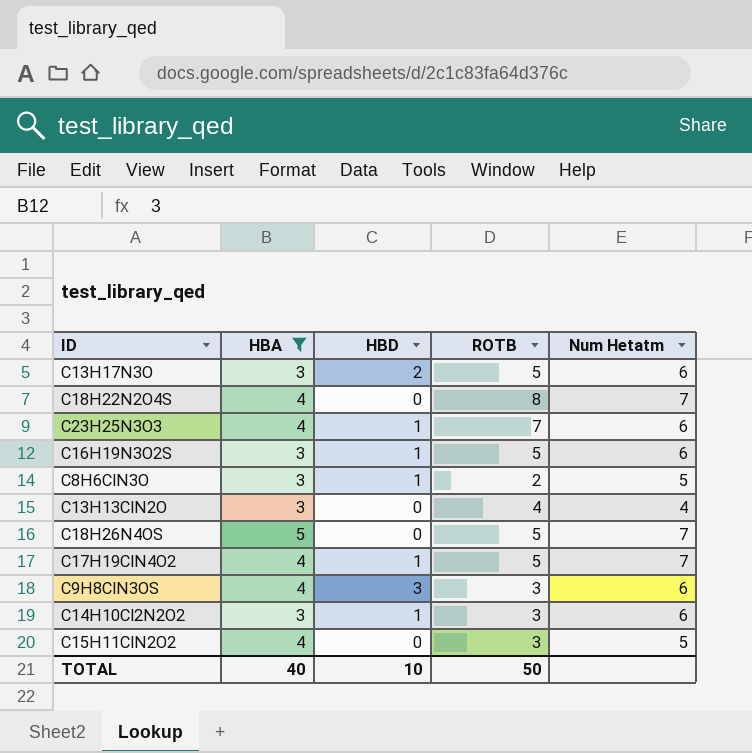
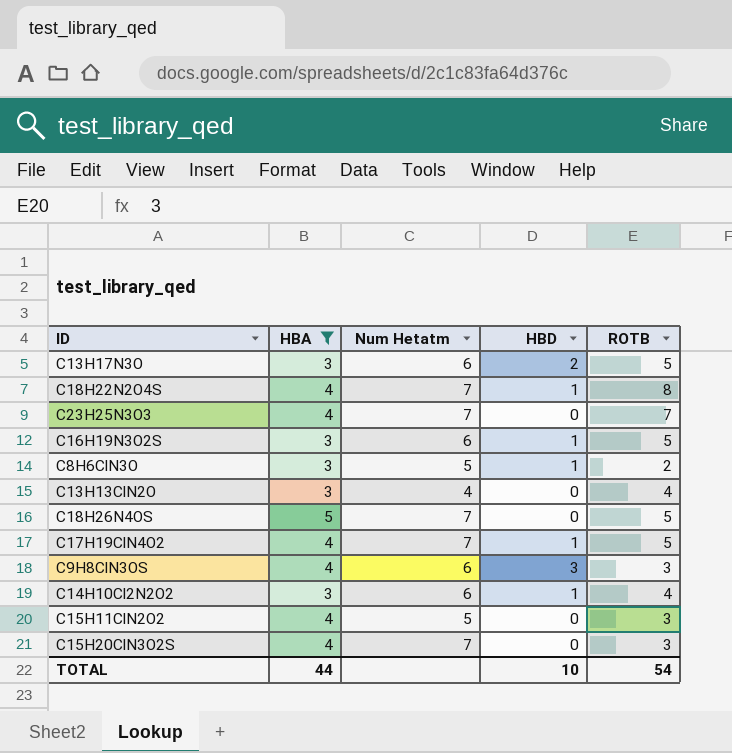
column Num Hetatm | position: 5 -> 3
C18H22N2O4S | HBD: 0 -> 1
C23H25N3O3 | Num Hetatm: 6 -> 7
C23H25N3O3 | HBD: 1 -> 0
C14H10Cl2N2O2 | ROTB: 3 -> 4
row C15H20ClN3O2S: none -> 4 | 7 | 0 | 3
TOTAL | HBA: 40 -> 44
TOTAL | ROTB: 50 -> 54

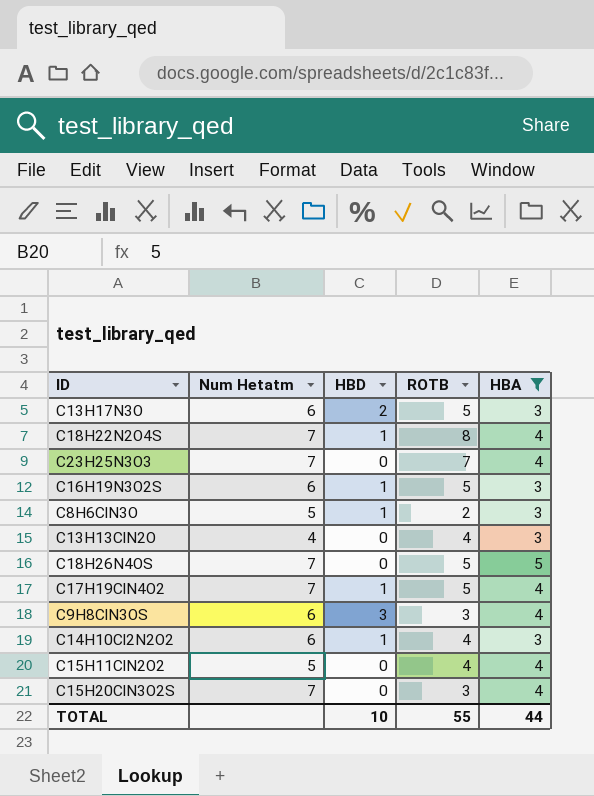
column HBA | position: 2 -> 5
C15H11ClN2O2 | ROTB: 3 -> 4
TOTAL | ROTB: 54 -> 55

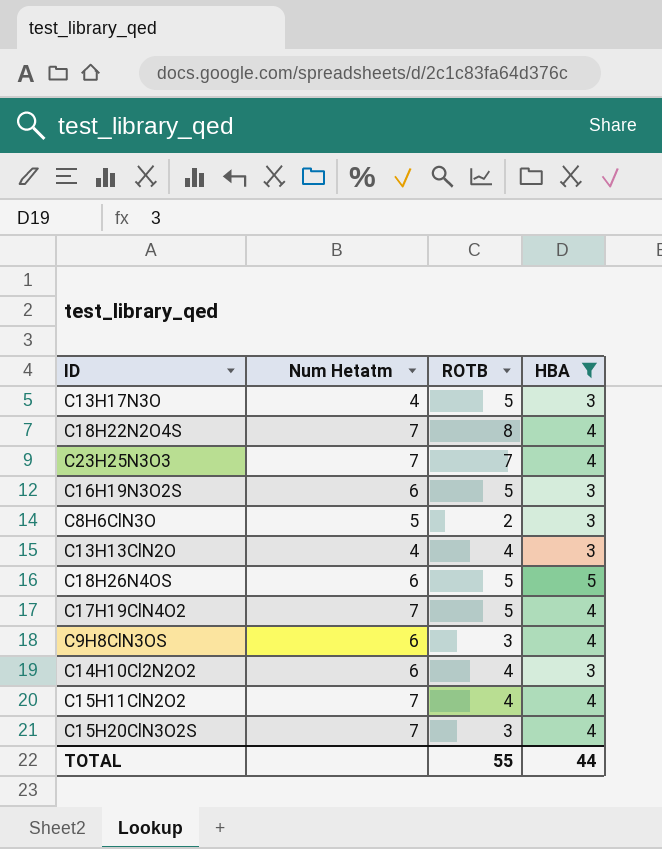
column HBD | position: 3 -> none
C13H17N3O | Num Hetatm: 6 -> 4
C18H26N4OS | Num Hetatm: 7 -> 6
C15H11ClN2O2 | Num Hetatm: 5 -> 7

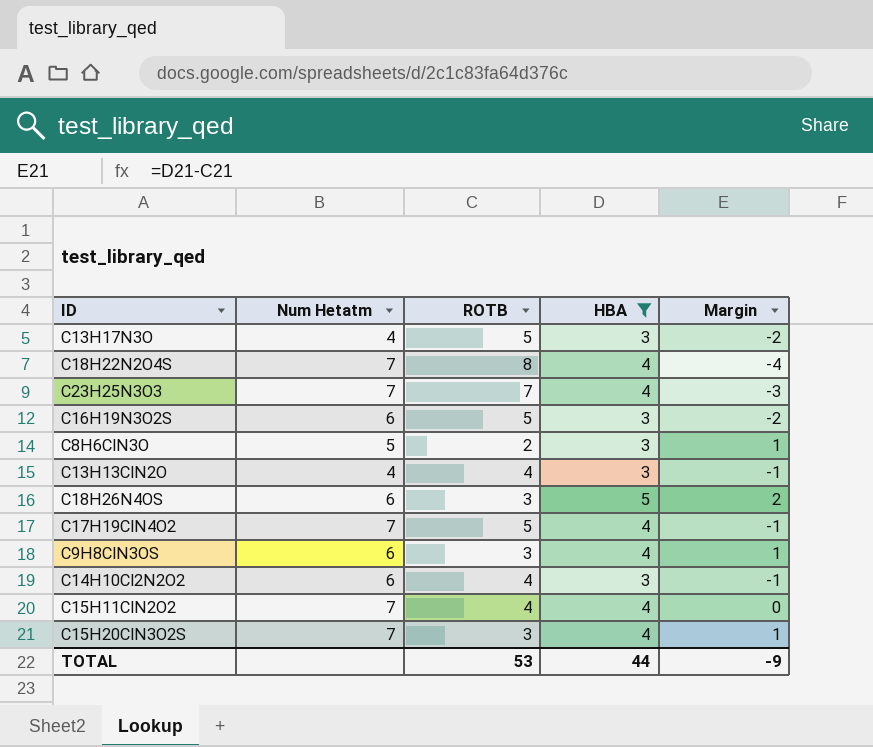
column Margin | formula: none -> [HBA] - [ROTB]
C18H26N4OS | ROTB: 5 -> 3
TOTAL | ROTB: 55 -> 53

